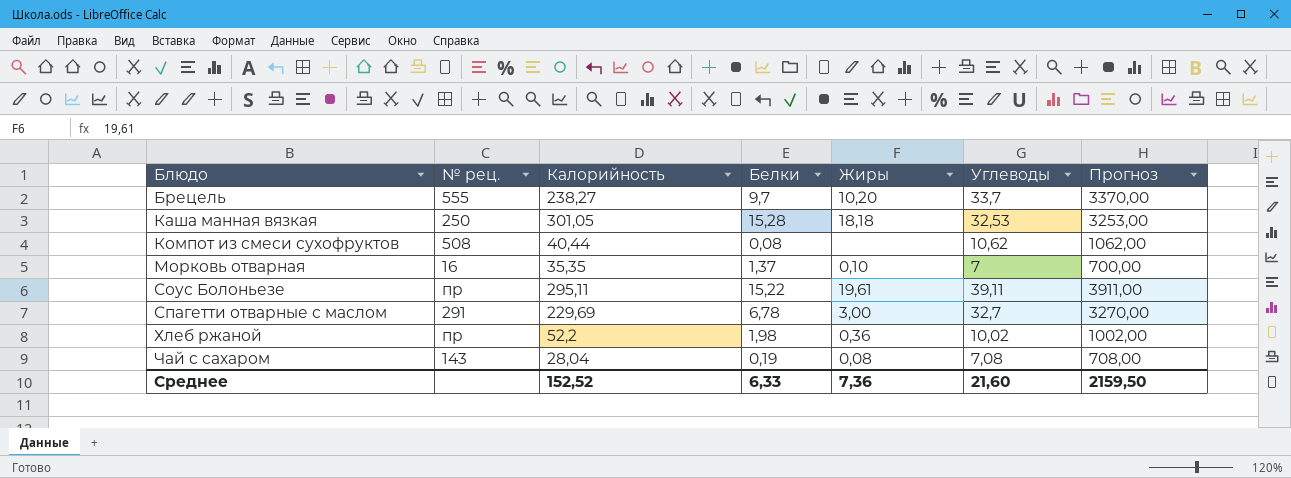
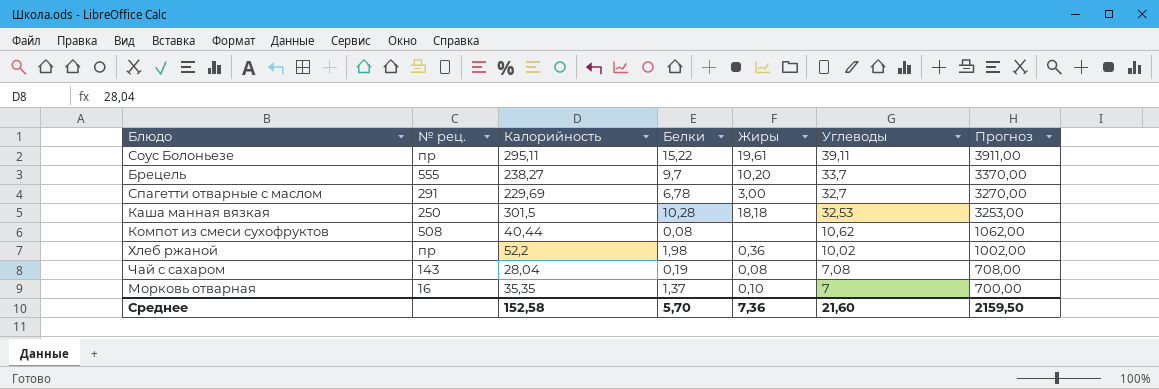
row order: Блюдо ascending -> Углеводы descending
Каша манная вязкая | Калорийность: 301,05 -> 301,5
Каша манная вязкая | Белки: 15,28 -> 10,28
Среднее | Калорийность: 152,52 -> 152,58
Среднее | Белки: 6,33 -> 5,70

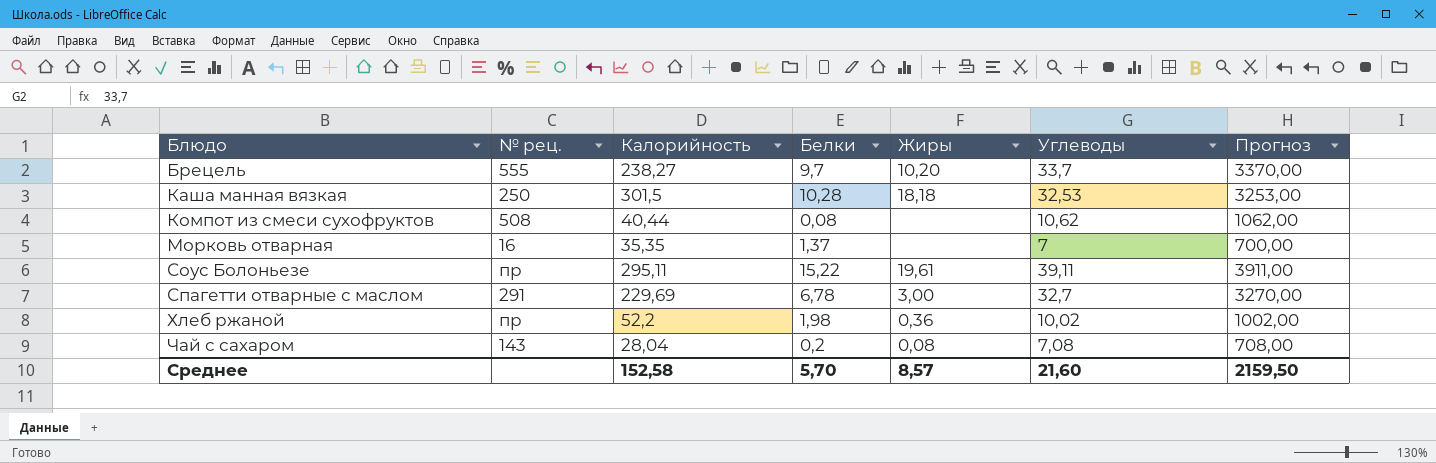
row order: Углеводы descending -> Блюдо ascending
Морковь отварная | Жиры: 0,10 -> none
Чай с сахаром | Белки: 0,19 -> 0,2
Среднее | Жиры: 7,36 -> 8,57

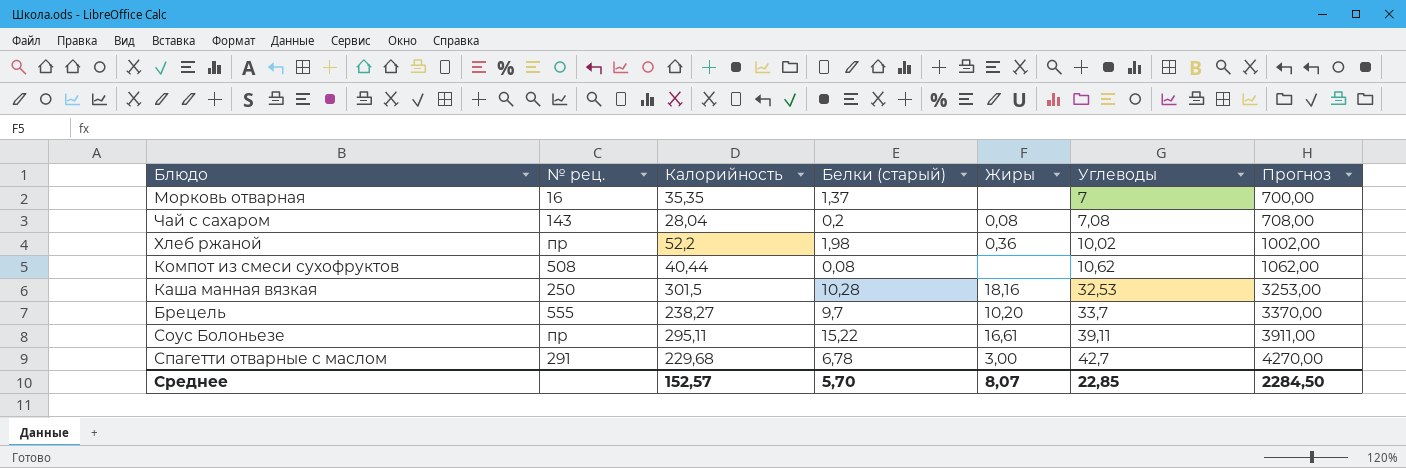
row order: Блюдо ascending -> Углеводы ascending
column name: Белки -> Белки (старый)
Каша манная вязкая | Жиры: 18,18 -> 18,16
Соус Болоньезе | Жиры: 19,61 -> 16,61
Спагетти отварные с маслом | Калорийность: 229,69 -> 229,68
Спагетти отварные с маслом | Углеводы: 32,7 -> 42,7
Спагетти отварные с маслом | Прогноз: 3270,00 -> 4270,00
Среднее | Калорийность: 152,58 -> 152,57
Среднее | Жиры: 8,57 -> 8,07
Среднее | Углеводы: 21,60 -> 22,85
Среднее | Прогноз: 2159,50 -> 2284,50

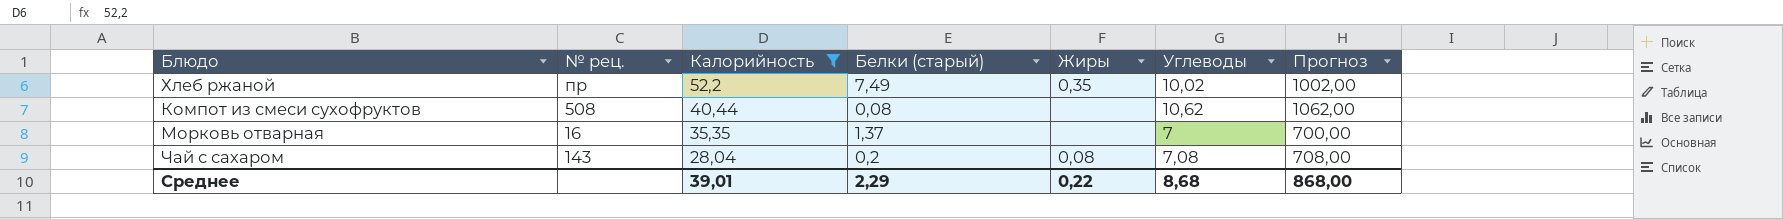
filter: none -> Калорийность <= 52,2
row order: Углеводы ascending -> Калорийность descending
Хлеб ржаной | Белки (старый): 1,98 -> 7,49
Хлеб ржаной | Жиры: 0,36 -> 0,35
Среднее | Калорийность: 152,57 -> 39,01
Среднее | Белки (старый): 5,70 -> 2,29
Среднее | Жиры: 8,07 -> 0,22
Среднее | Углеводы: 22,85 -> 8,68
Среднее | Прогноз: 2284,50 -> 868,00

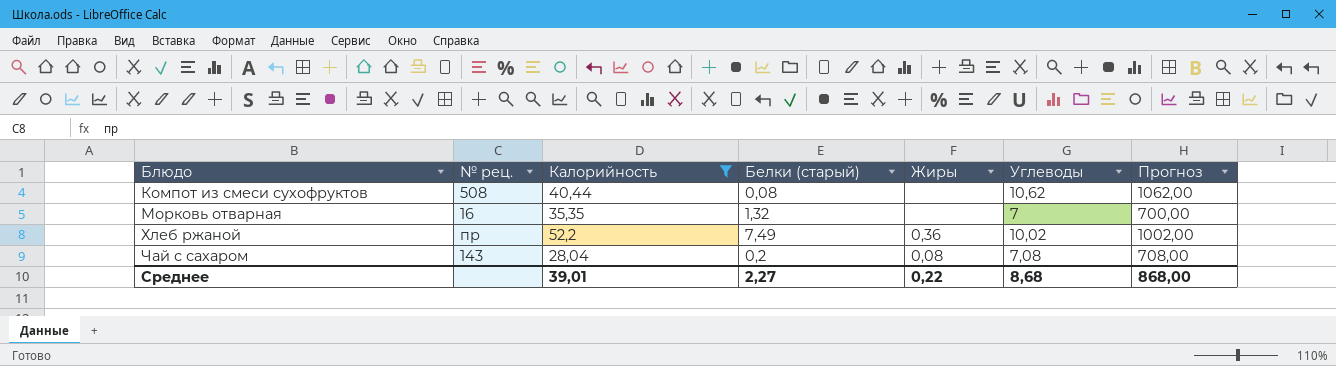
row order: Калорийность descending -> Блюдо ascending
Морковь отварная | Белки (старый): 1,37 -> 1,32
Хлеб ржаной | Жиры: 0,35 -> 0,36
Среднее | Белки (старый): 2,29 -> 2,27

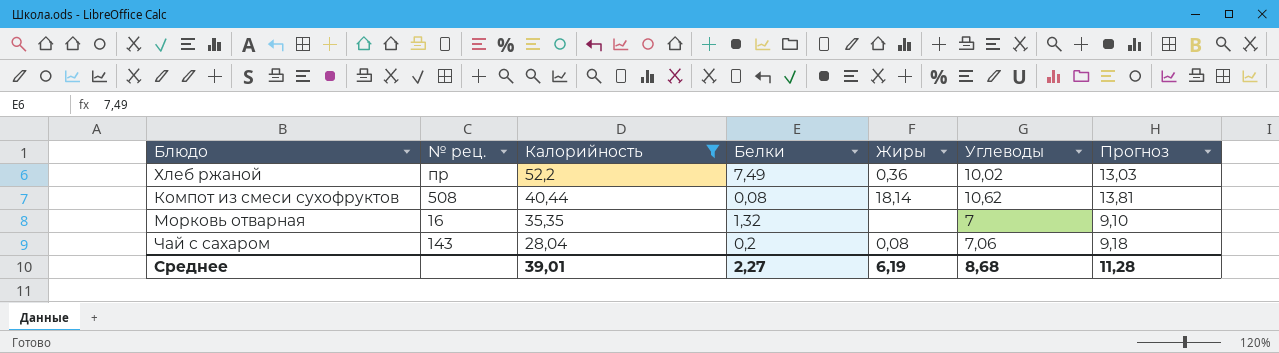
row order: Блюдо ascending -> Калорийность descending
column name: Белки (старый) -> Белки
column Прогноз | formula: [Углеводы] * 100 -> [Углеводы] * 1,3
Компот из смеси сухофруктов | Жиры: none -> 18,14
Чай с сахаром | Углеводы: 7,08 -> 7,06
Среднее | Жиры: 0,22 -> 6,19
Среднее | Прогноз: 868,00 -> 11,28

